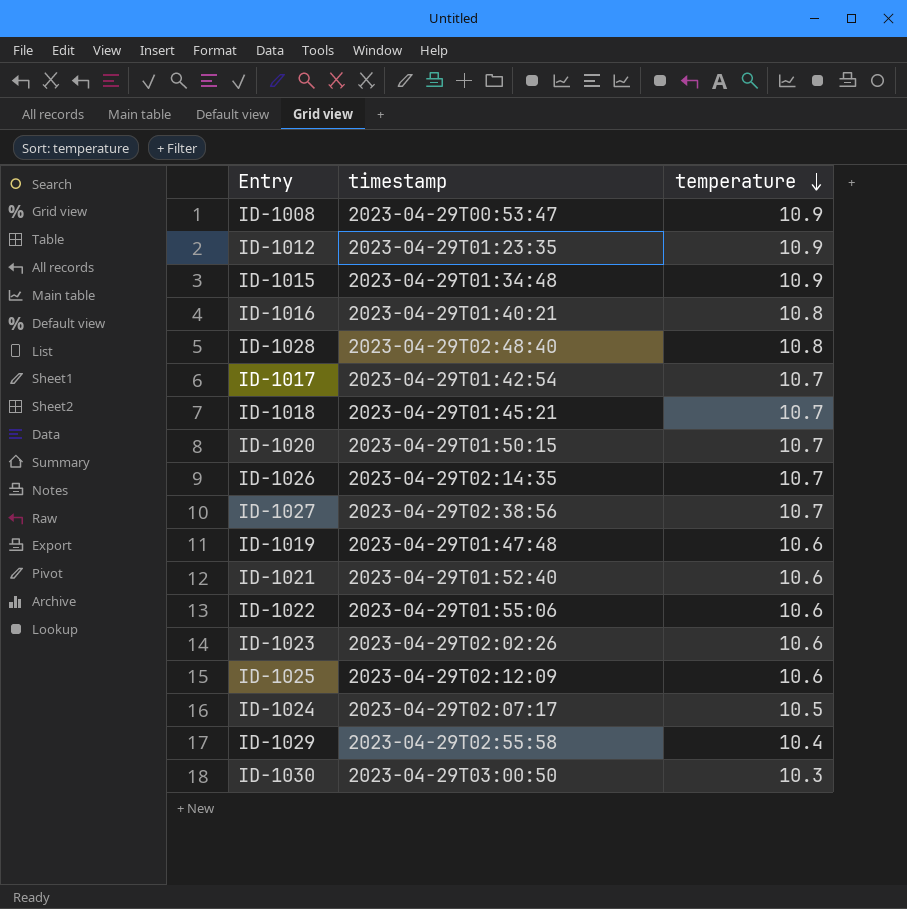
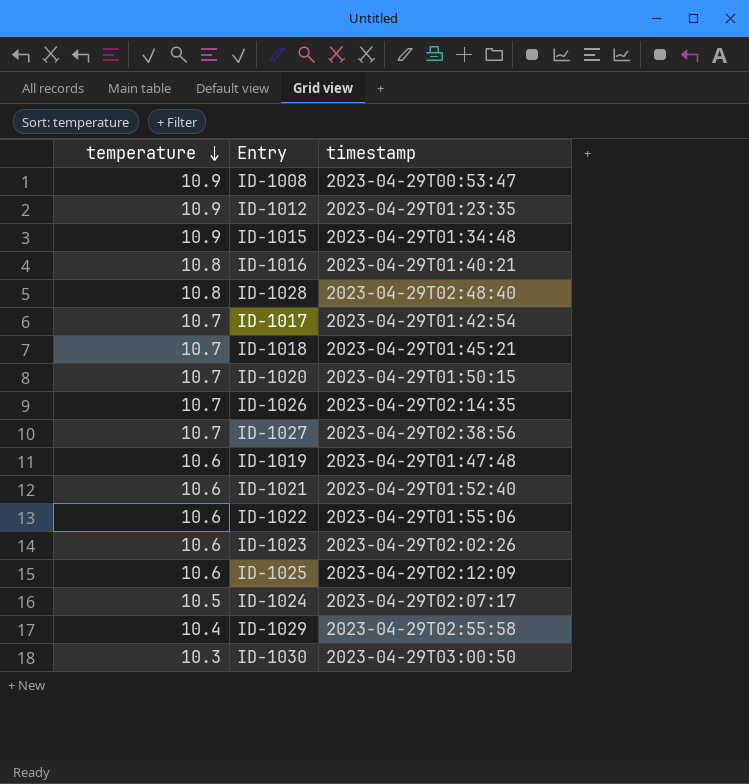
column temperature | position: 3 -> 1

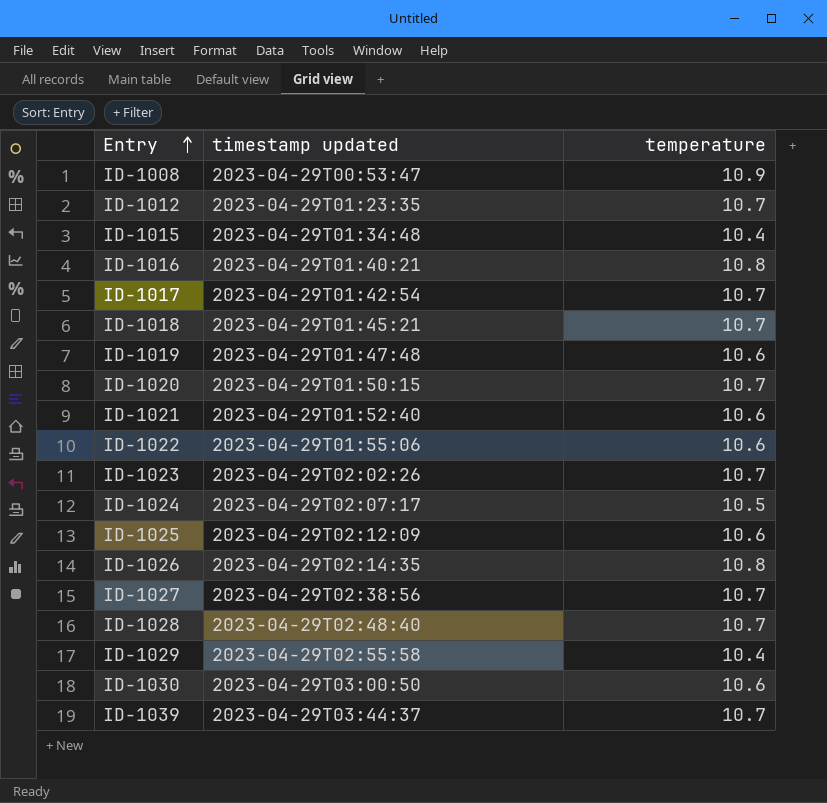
row order: temperature descending -> Entry ascending
column name: timestamp -> timestamp updated
column temperature | position: 1 -> 3
ID-1012 | temperature: 10.9 -> 10.7
ID-1015 | temperature: 10.9 -> 10.4
ID-1023 | temperature: 10.6 -> 10.7
ID-1026 | temperature: 10.7 -> 10.8
ID-1028 | temperature: 10.8 -> 10.7
ID-1030 | temperature: 10.3 -> 10.6
row ID-1039: none -> 2023-04-29T03:44:37 | 10.7

